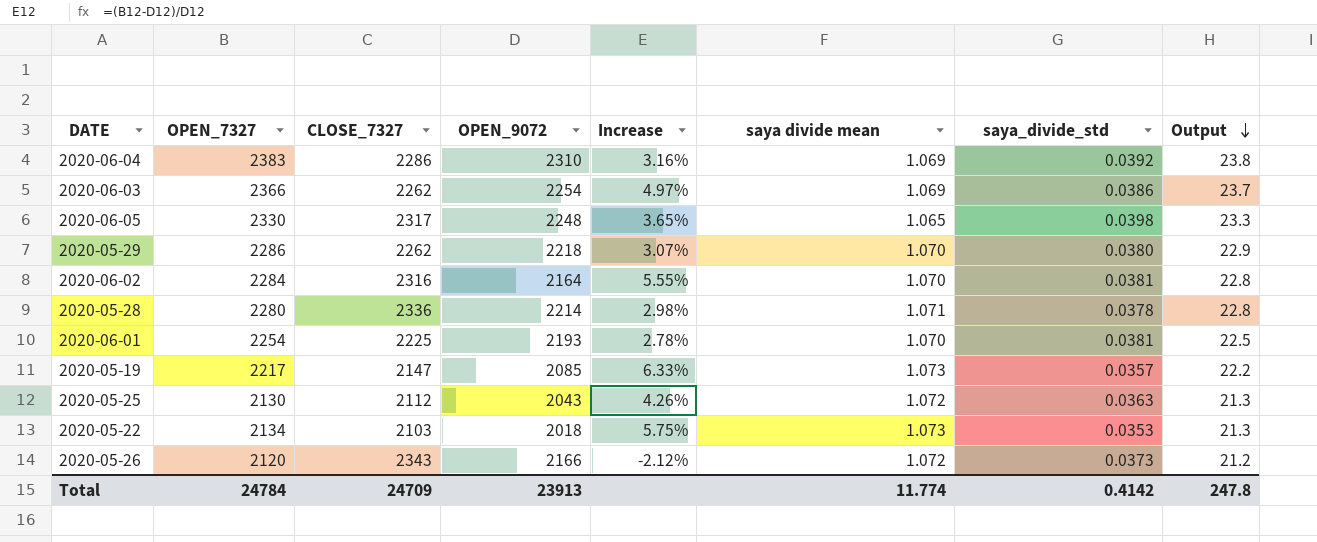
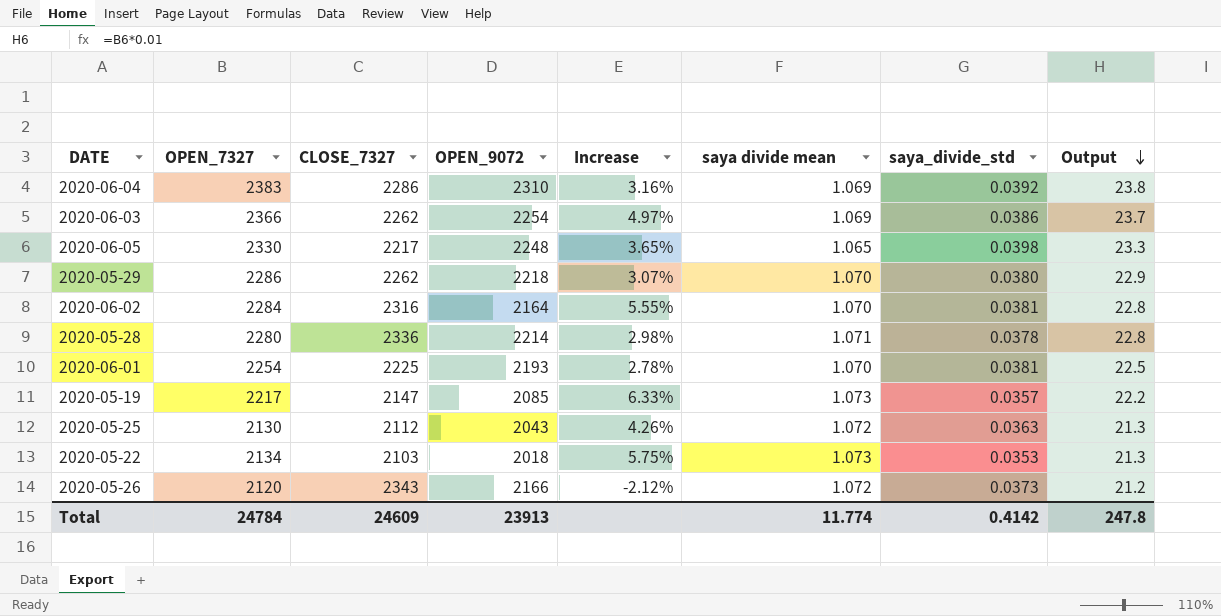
2020-06-05 | CLOSE_7327: 2317 -> 2217
Total | CLOSE_7327: 24709 -> 24609

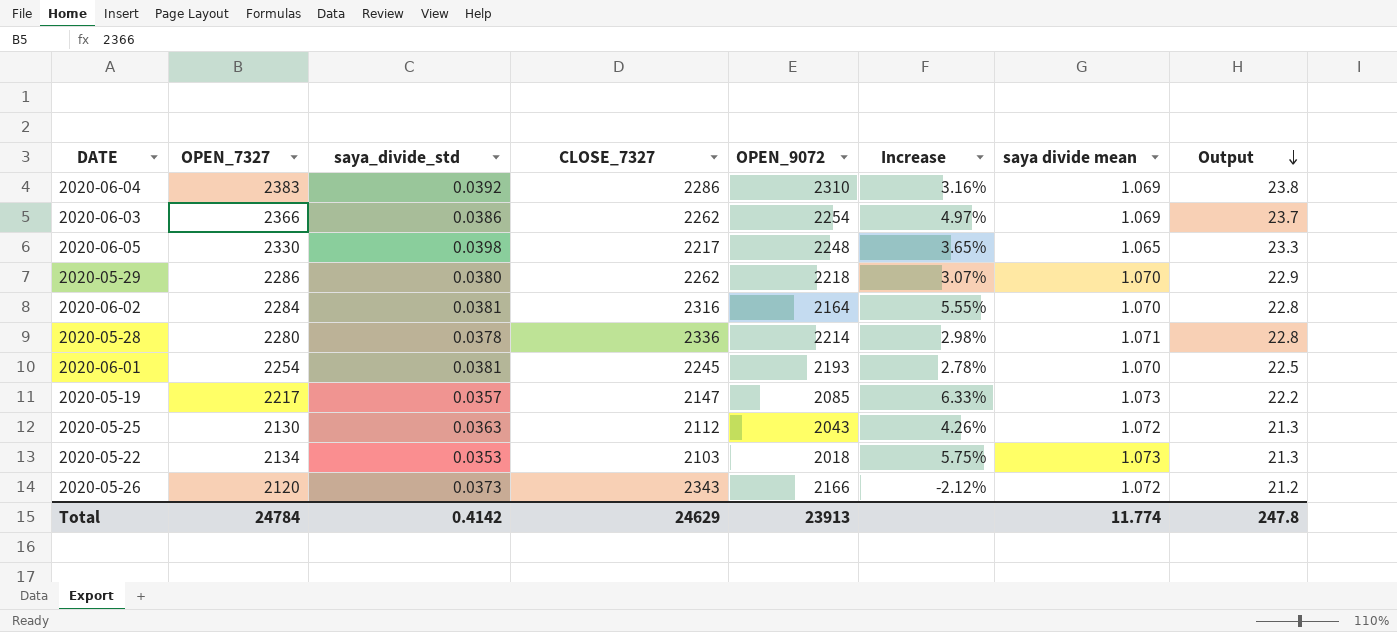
column saya_divide_std | position: 7 -> 3
2020-06-01 | CLOSE_7327: 2225 -> 2245
Total | CLOSE_7327: 24609 -> 24629

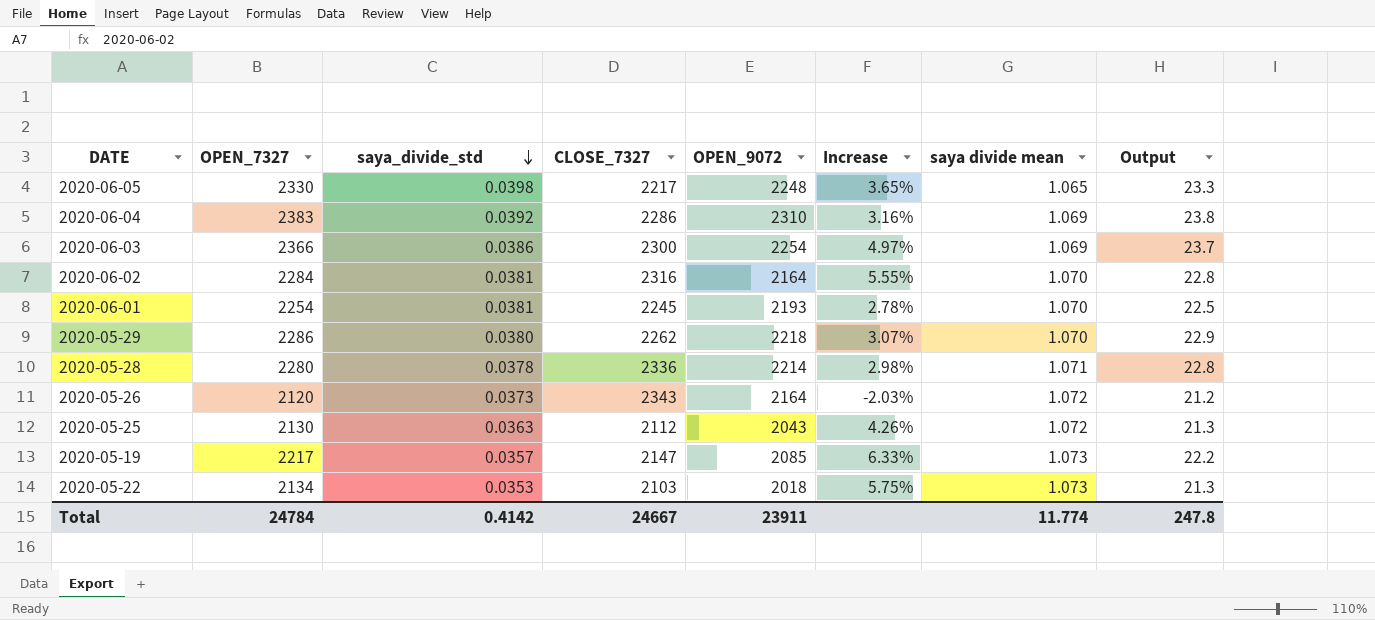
row order: Output descending -> saya_divide_std descending
2020-06-03 | CLOSE_7327: 2262 -> 2300
2020-05-26 | OPEN_9072: 2166 -> 2164
2020-05-26 | Increase: -2.12% -> -2.03%
Total | CLOSE_7327: 24629 -> 24667
Total | OPEN_9072: 23913 -> 23911

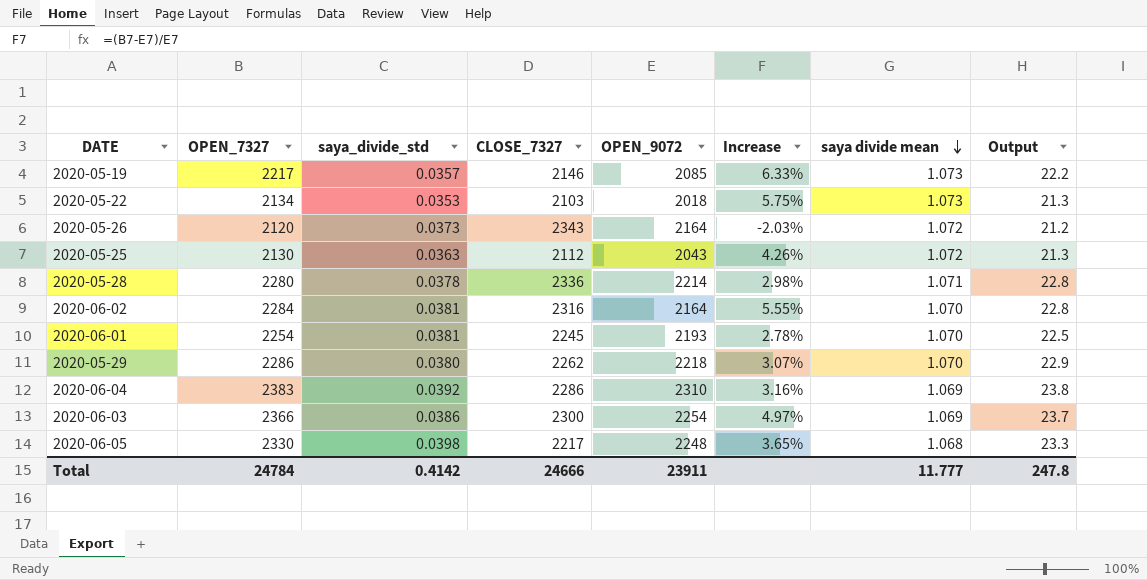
row order: saya_divide_std descending -> saya divide mean descending
2020-05-19 | CLOSE_7327: 2147 -> 2146
2020-06-05 | saya divide mean: 1.065 -> 1.068
Total | CLOSE_7327: 24667 -> 24666
Total | saya divide mean: 11.774 -> 11.777

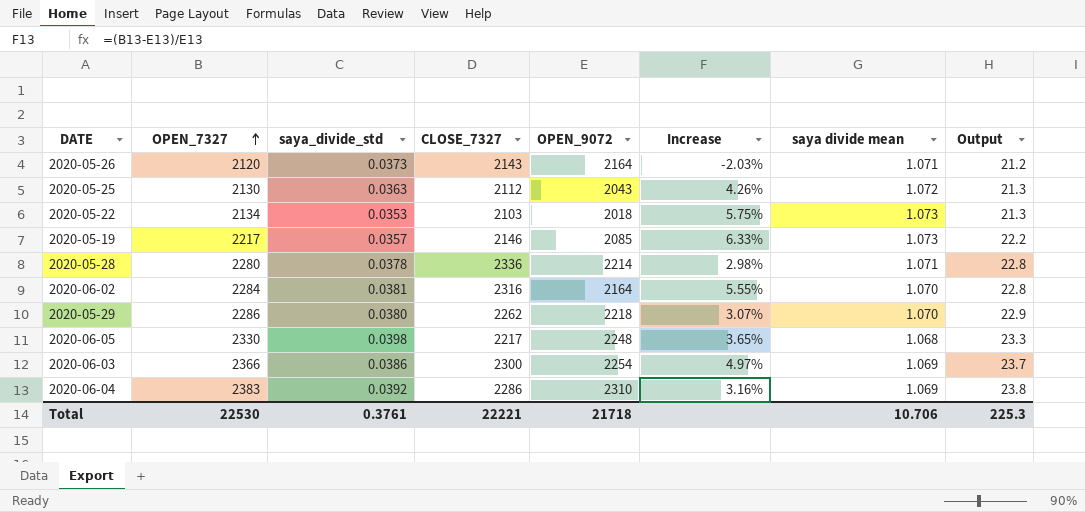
row order: saya divide mean descending -> OPEN_7327 ascending
row 2020-06-01: 2254 | 0.0381 | 2245 | 2193 | 2.78% | 1.070 | 22.5 -> none
2020-05-26 | CLOSE_7327: 2343 -> 2143
2020-05-26 | saya divide mean: 1.072 -> 1.071
Total | OPEN_7327: 24784 -> 22530
Total | saya_divide_std: 0.4142 -> 0.3761
Total | CLOSE_7327: 24666 -> 22221
Total | OPEN_9072: 23911 -> 21718
Total | saya divide mean: 11.777 -> 10.706
Total | Output: 247.8 -> 225.3

